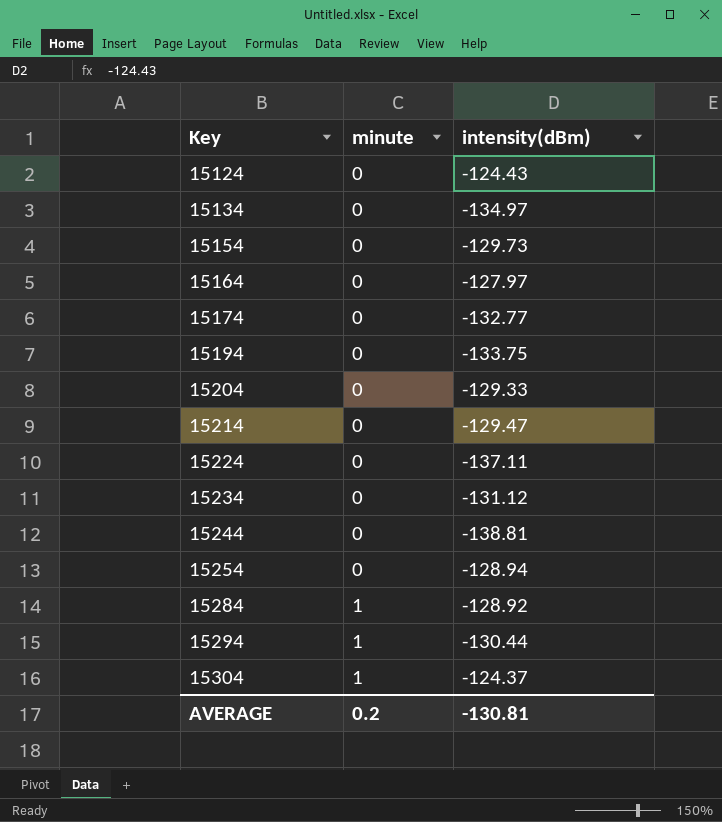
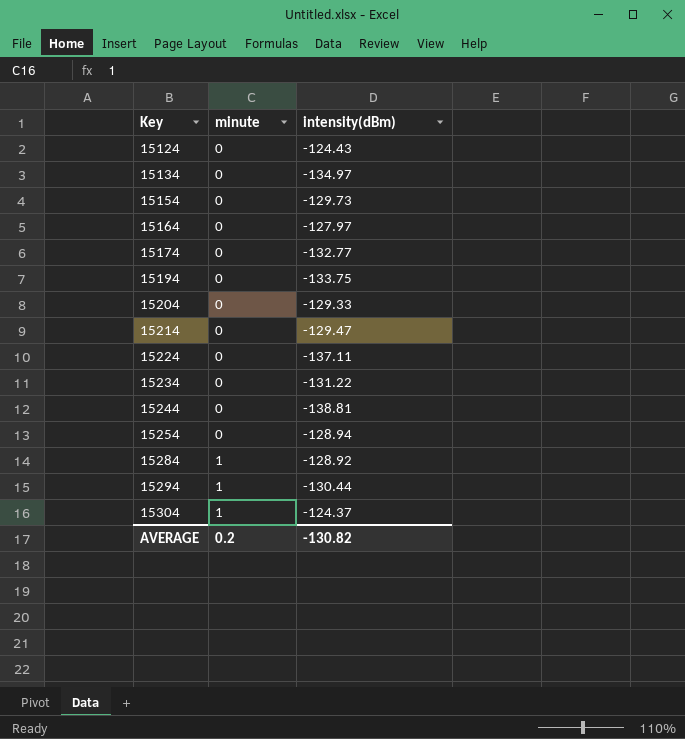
15234 | intensity(dBm): -131.12 -> -131.22
AVERAGE | intensity(dBm): -130.81 -> -130.82

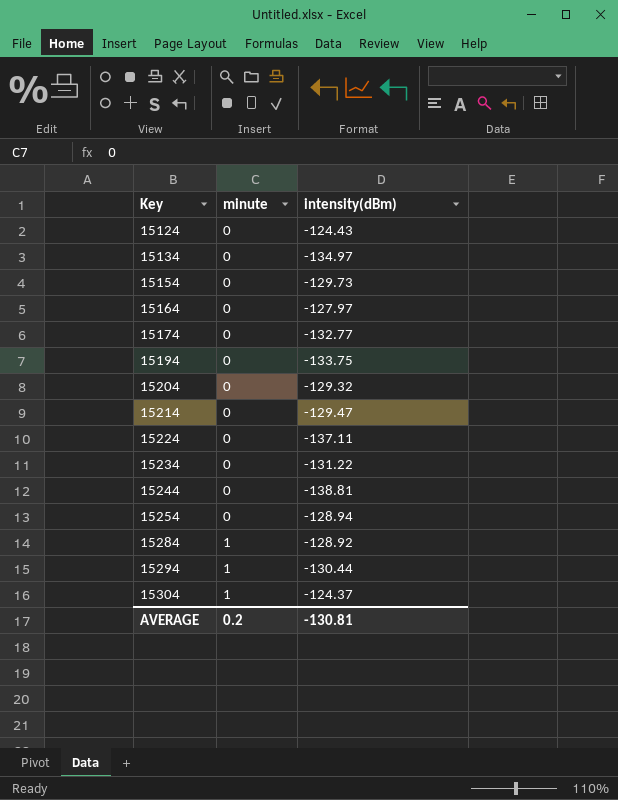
15204 | intensity(dBm): -129.33 -> -129.32
AVERAGE | intensity(dBm): -130.82 -> -130.81

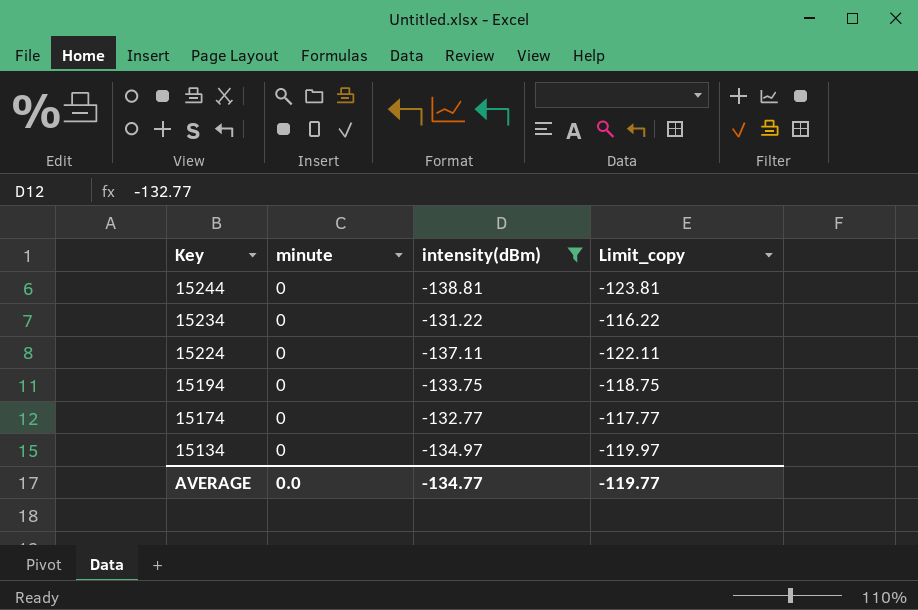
filter: none -> intensity(dBm) <= -131.22
row order: Key ascending -> Key descending
column Limit_copy | formula: none -> [intensity(dBm)] + 15
AVERAGE | minute: 0.2 -> 0.0
AVERAGE | intensity(dBm): -130.81 -> -134.77

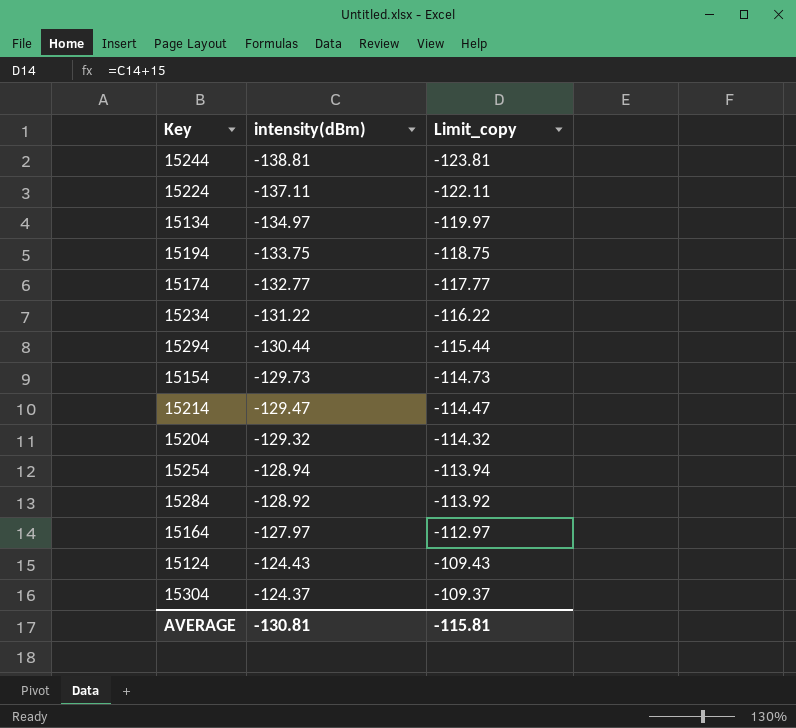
filter: intensity(dBm) <= -131.22 -> none
row order: Key descending -> intensity(dBm) ascending
column minute | position: 2 -> none
AVERAGE | intensity(dBm): -134.77 -> -130.81
AVERAGE | Limit_copy: -119.77 -> -115.81

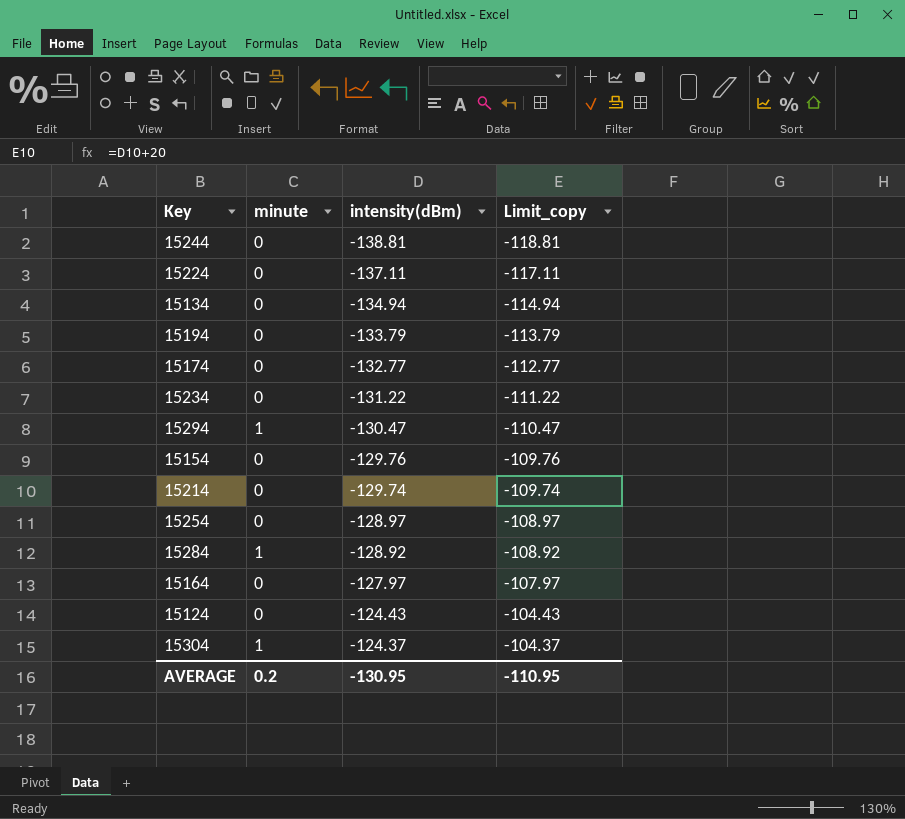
column minute | position: none -> 2
column Limit_copy | formula: [intensity(dBm)] + 15 -> [intensity(dBm)] + 20
row 15204: -129.32 | -114.32 -> none
15134 | intensity(dBm): -134.97 -> -134.94
15194 | intensity(dBm): -133.75 -> -133.79
15294 | intensity(dBm): -130.44 -> -130.47
15154 | intensity(dBm): -129.73 -> -129.76
15214 | intensity(dBm): -129.47 -> -129.74
15254 | intensity(dBm): -128.94 -> -128.97
AVERAGE | intensity(dBm): -130.81 -> -130.95
AVERAGE | Limit_copy: -115.81 -> -110.95

